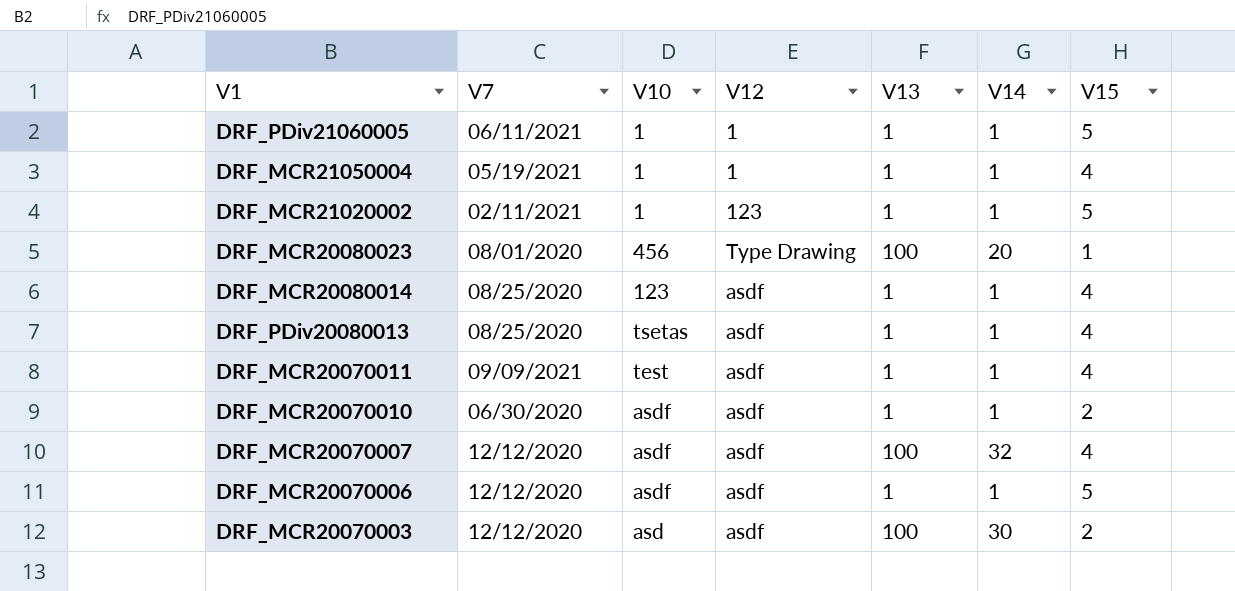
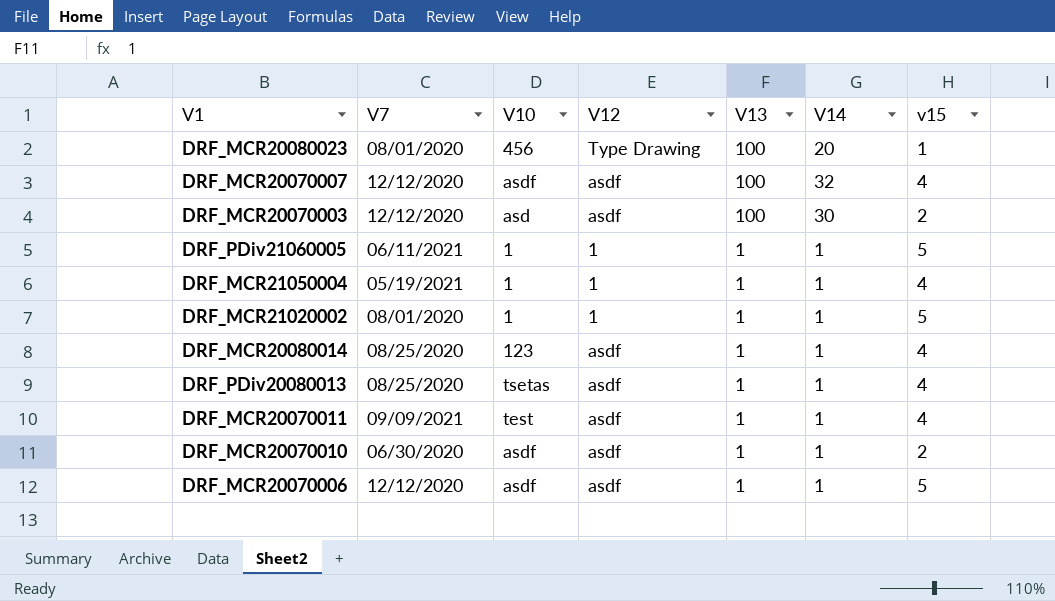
row order: none -> V13 descending
column name: V15 -> v15
DRF_MCR21020002 | V7: 02/11/2021 -> 08/01/2020
DRF_MCR21020002 | V12: 123 -> 1

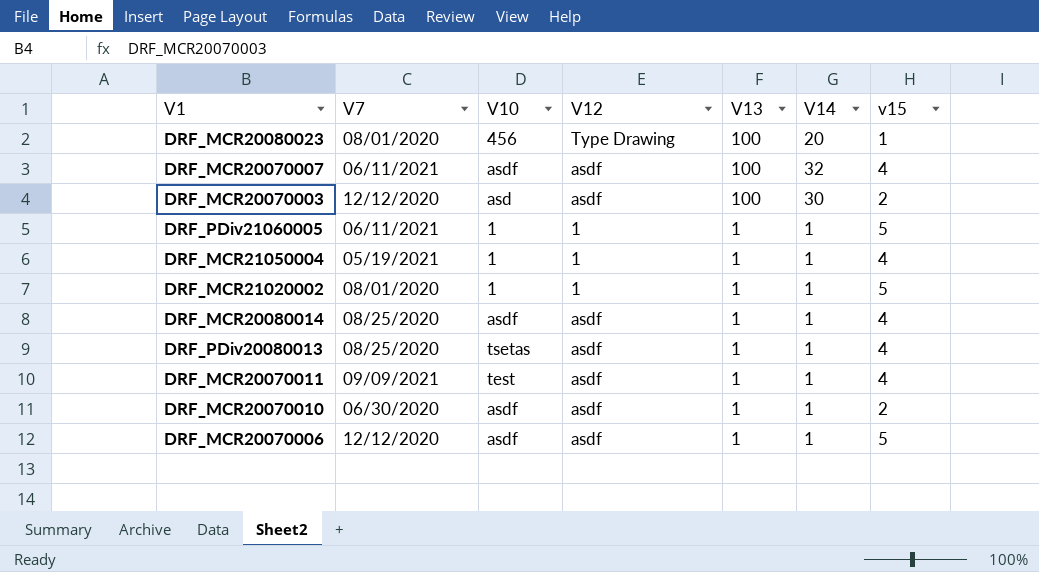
DRF_MCR20070007 | V7: 12/12/2020 -> 06/11/2021
DRF_MCR20080014 | V10: 123 -> asdf

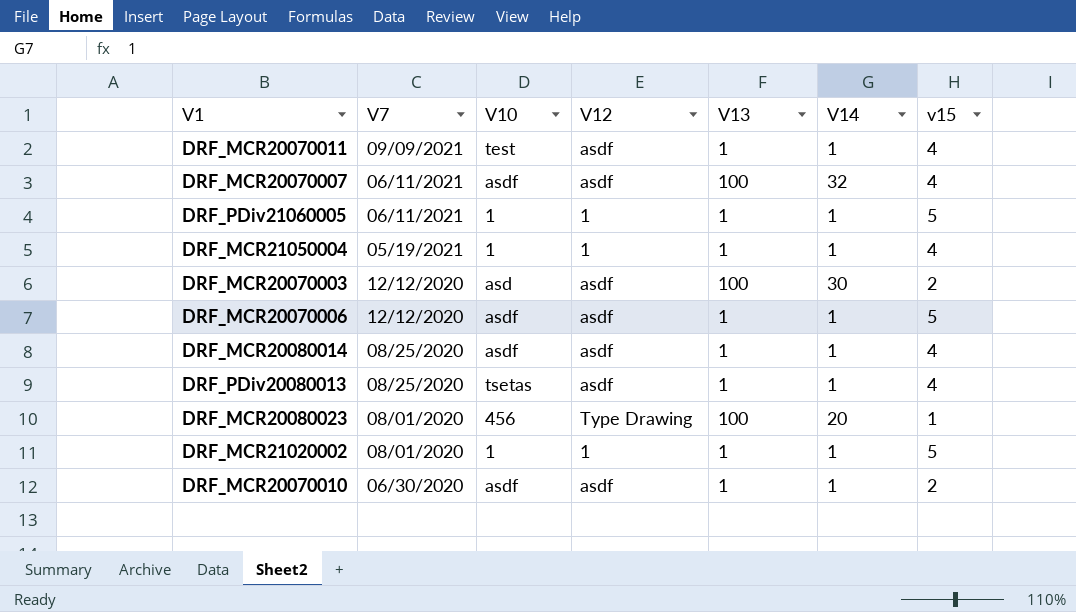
row order: V13 descending -> V7 descending

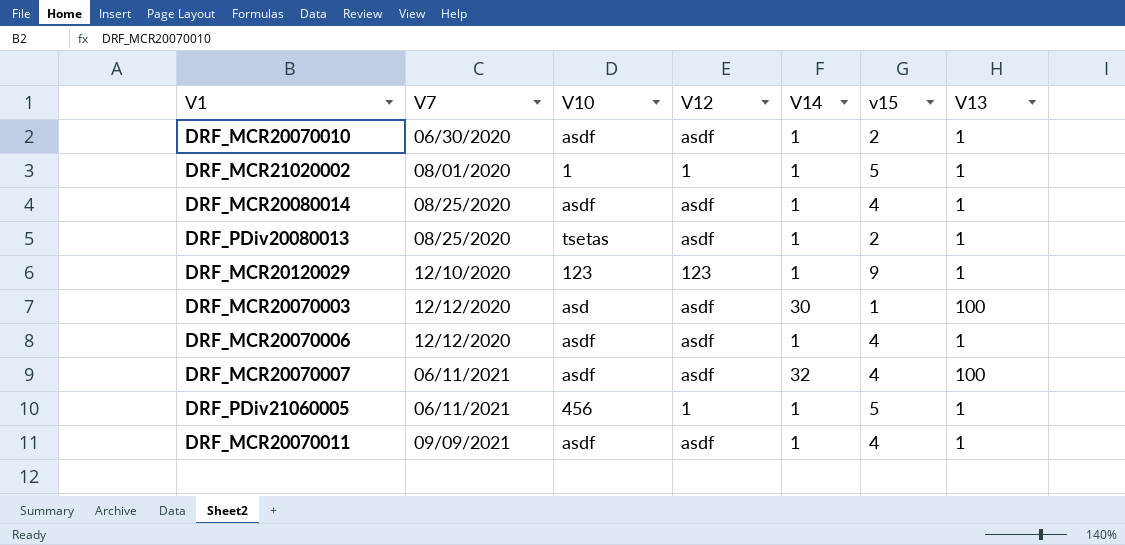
row order: V7 descending -> V7 ascending
column V13 | position: 5 -> 7
row DRF_MCR21050004: 05/19/2021 | 1 | 1 | 1 | 1 | 4 -> none
row DRF_MCR20080023: 08/01/2020 | 456 | Type Drawing | 100 | 20 | 1 -> none
DRF_PDiv20080013 | v15: 4 -> 2
row DRF_MCR20120029: none -> 12/10/2020 | 123 | 123 | 1 | 9 | 1
DRF_MCR20070003 | v15: 2 -> 1
DRF_MCR20070006 | v15: 5 -> 4
DRF_PDiv21060005 | V10: 1 -> 456
DRF_MCR20070011 | V10: test -> asdf

